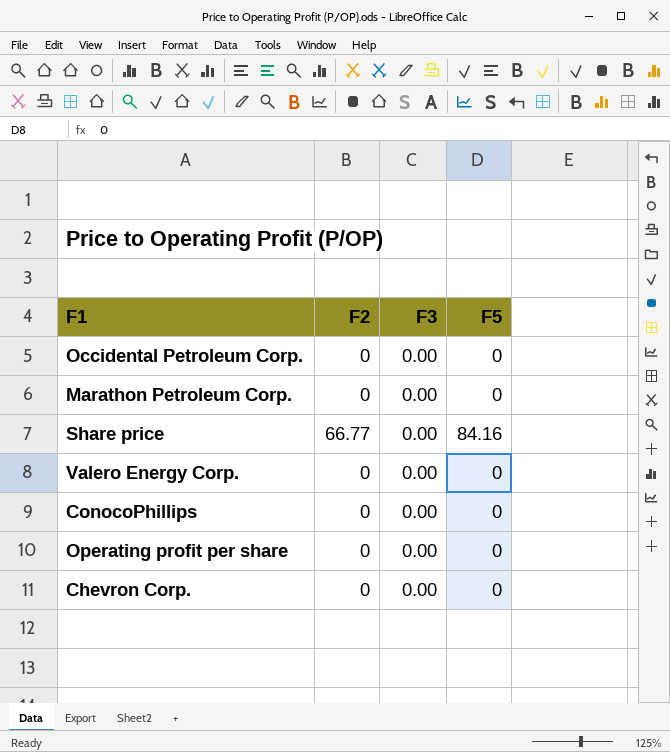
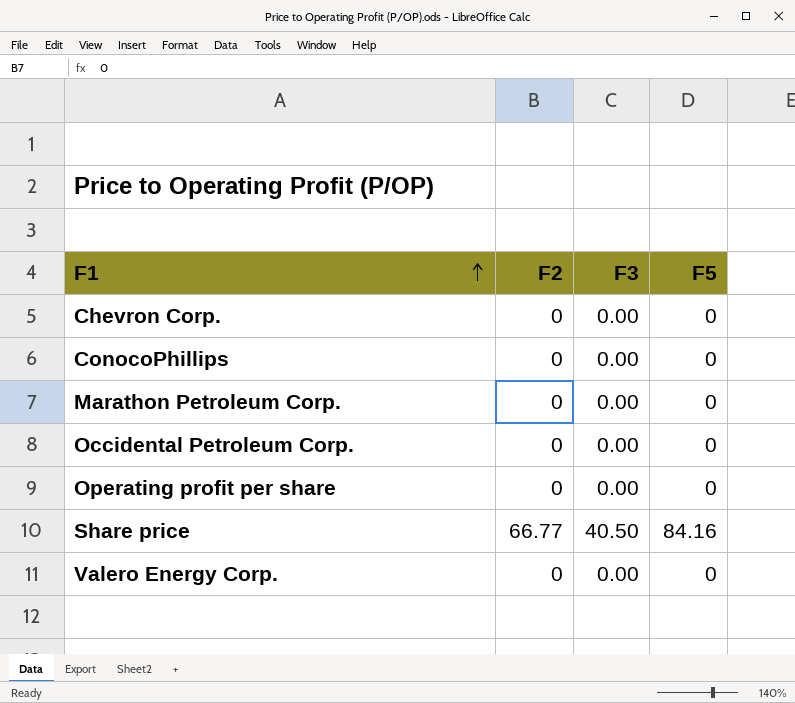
row order: none -> F1 ascending
Share price | F3: 0.00 -> 40.50

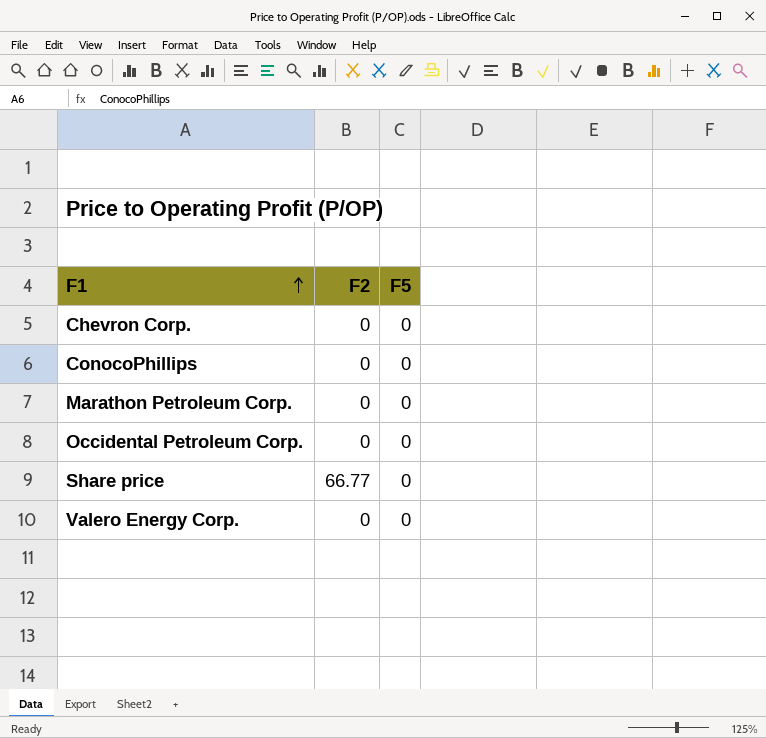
column F3 | position: 3 -> none
row Operating profit per share: 0 | 0.00 | 0 -> none
Share price | F5: 84.16 -> 0

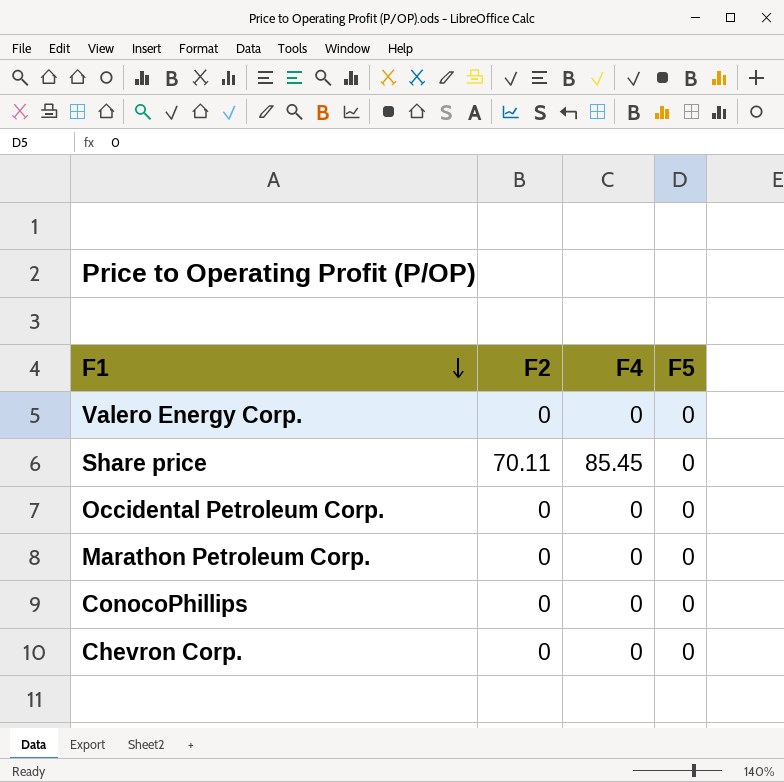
row order: F1 ascending -> F1 descending
column F4 | position: none -> 3
Share price | F2: 66.77 -> 70.11

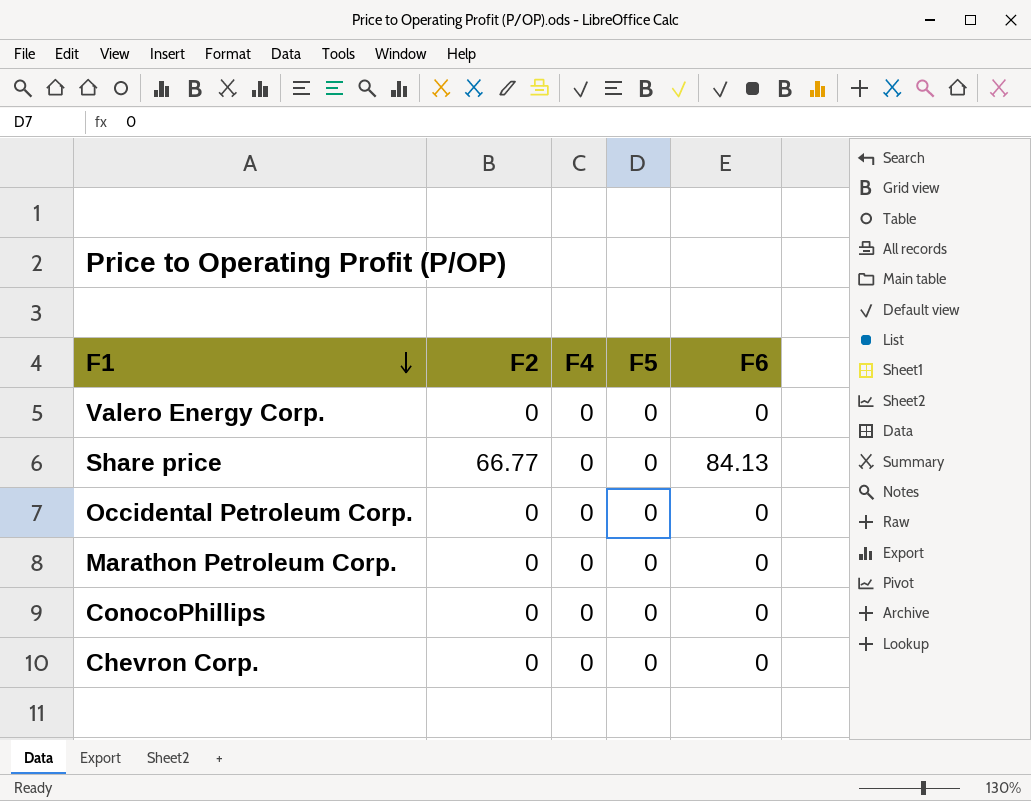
column F6 | position: none -> 5
Share price | F2: 70.11 -> 66.77
Share price | F4: 85.45 -> 0

